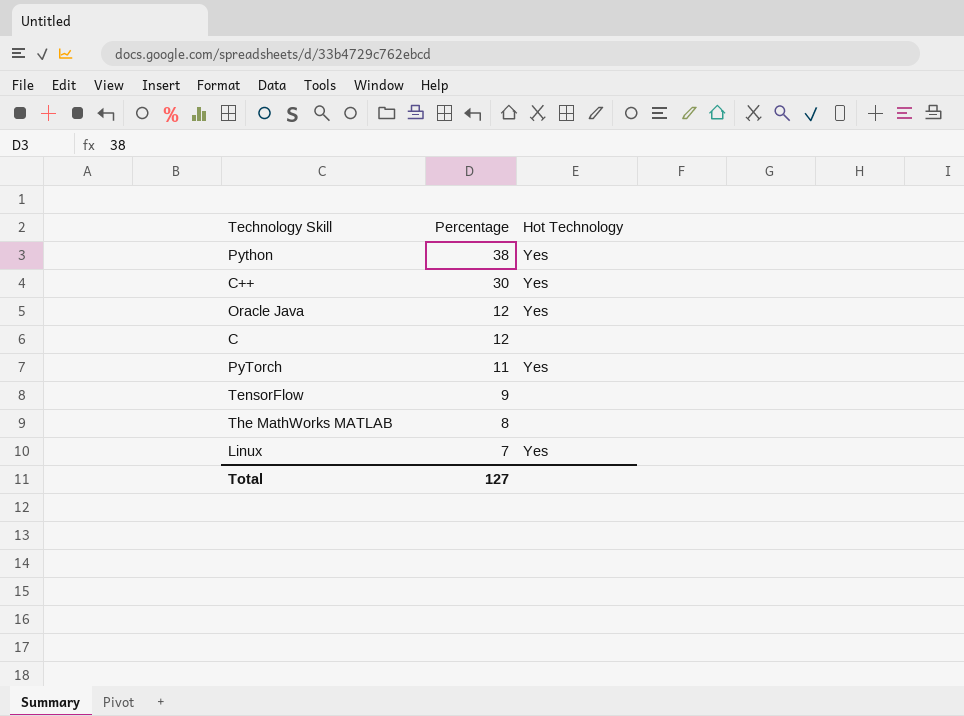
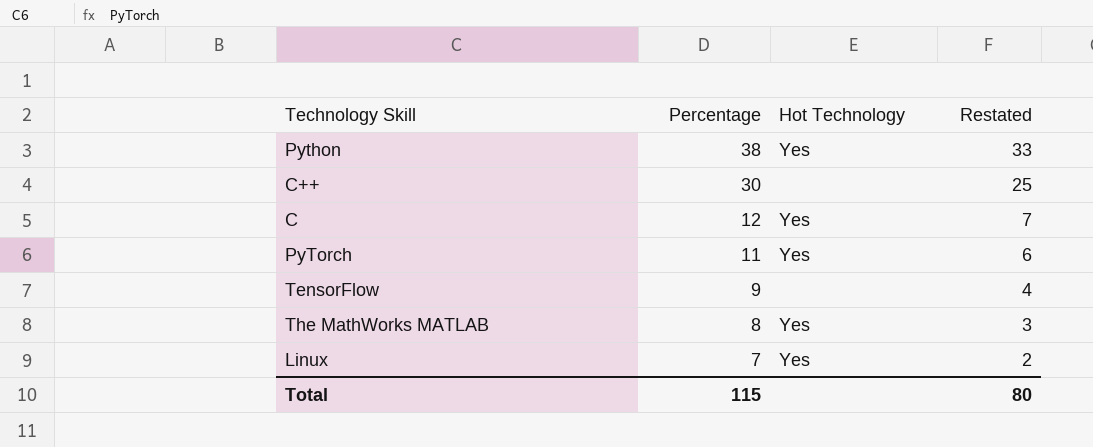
column Restated | formula: none -> [Percentage] - 5
row Oracle Java: 12 | Yes -> none
C++ | Hot Technology: Yes -> none
C | Hot Technology: none -> Yes
The MathWorks MATLAB | Hot Technology: none -> Yes
Total | Percentage: 127 -> 115

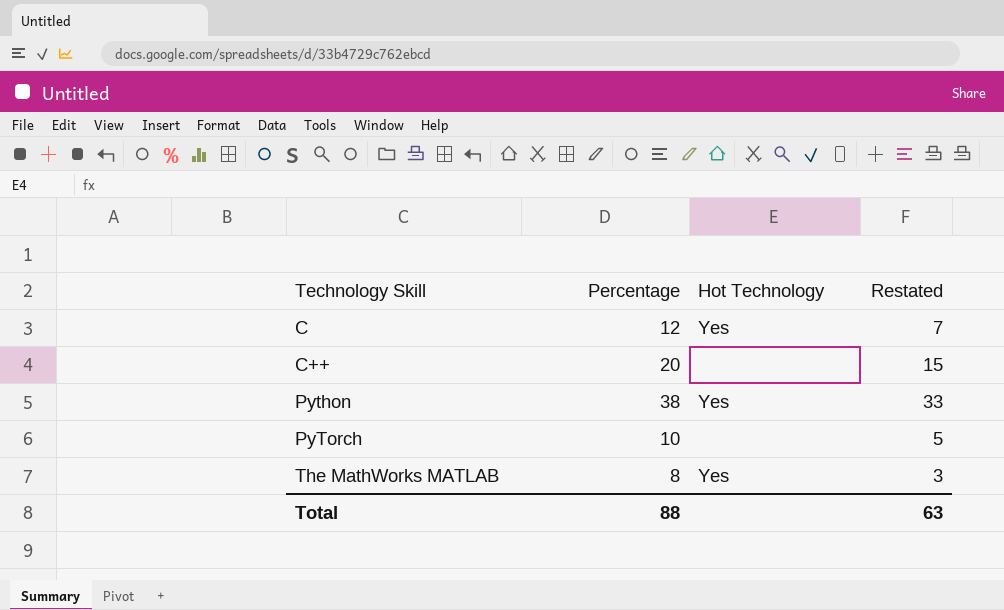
row order: Percentage descending -> Technology Skill ascending
row TensorFlow: 9 | none | 4 -> none
row Linux: 7 | Yes | 2 -> none
C++ | Percentage: 30 -> 20
C++ | Restated: 25 -> 15
PyTorch | Percentage: 11 -> 10
PyTorch | Hot Technology: Yes -> none
PyTorch | Restated: 6 -> 5
Total | Percentage: 115 -> 88
Total | Restated: 80 -> 63

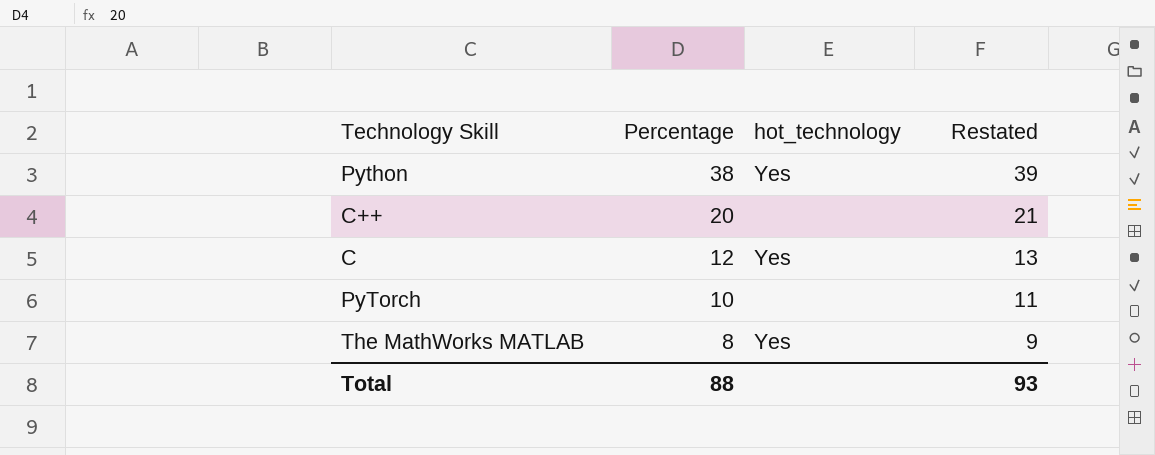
row order: Technology Skill ascending -> Percentage descending
column name: Hot Technology -> hot_technology
column Restated | formula: [Percentage] - 5 -> [Percentage] + 1
Total | Restated: 63 -> 93

